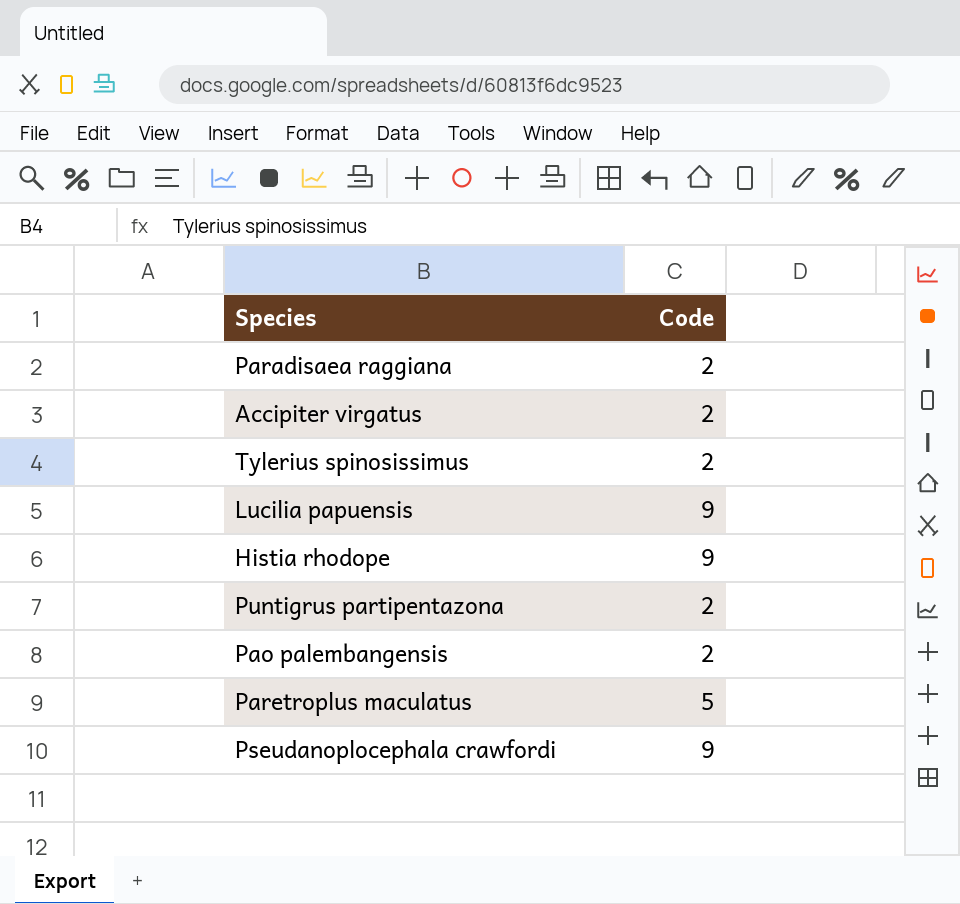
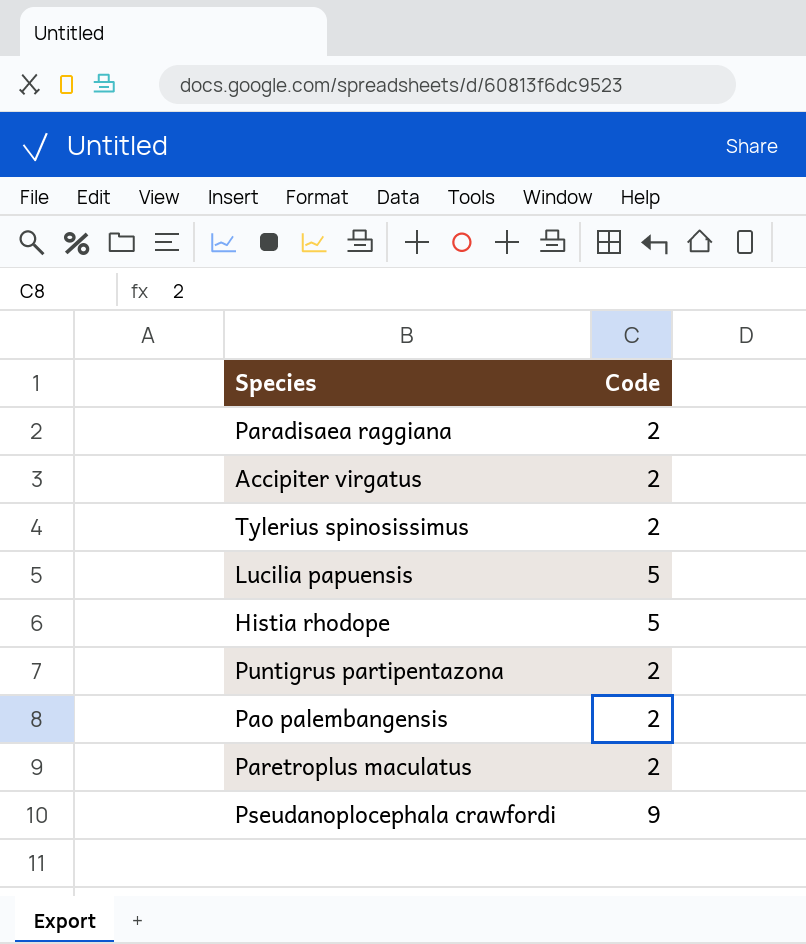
Lucilia papuensis | Code: 9 -> 5
Histia rhodope | Code: 9 -> 5
Paretroplus maculatus | Code: 5 -> 2

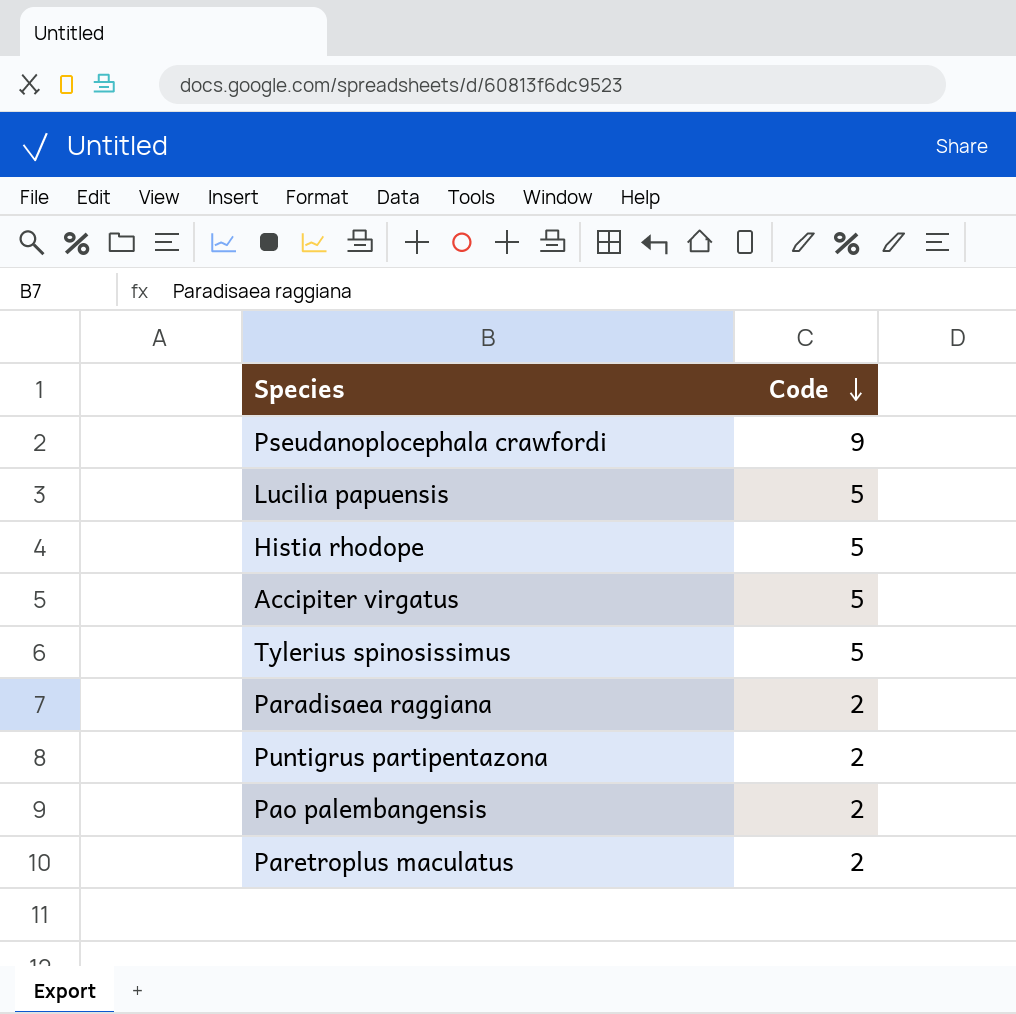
row order: none -> Code descending
Accipiter virgatus | Code: 2 -> 5
Tylerius spinosissimus | Code: 2 -> 5

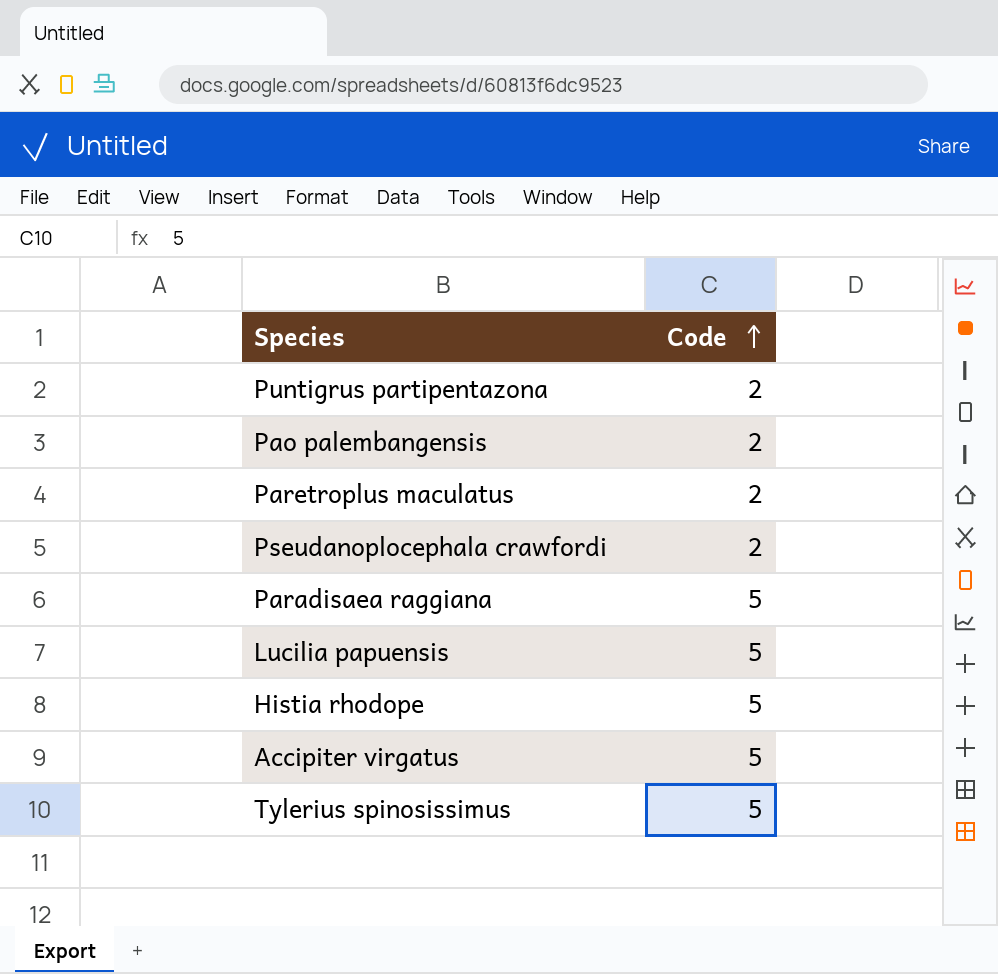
row order: Code descending -> Code ascending
Pseudanoplocephala crawfordi | Code: 9 -> 2
Paradisaea raggiana | Code: 2 -> 5

